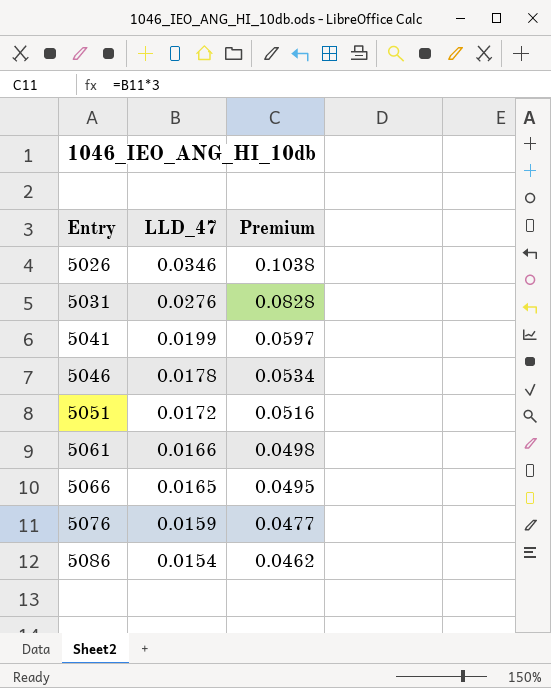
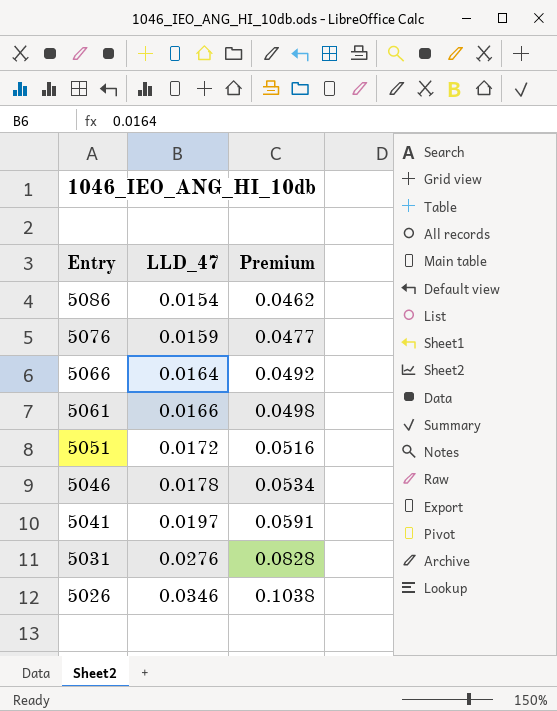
row order: Entry ascending -> Entry descending
5066 | LLD_47: 0.0165 -> 0.0164
5066 | Premium: 0.0495 -> 0.0492
5041 | LLD_47: 0.0199 -> 0.0197
5041 | Premium: 0.0597 -> 0.0591

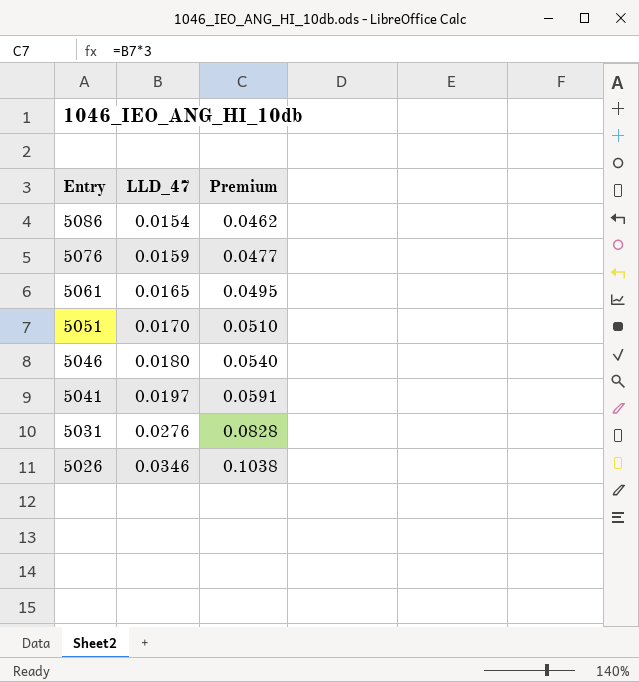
row 5066: 0.0164 | 0.0492 -> none
5061 | LLD_47: 0.0166 -> 0.0165
5061 | Premium: 0.0498 -> 0.0495
5051 | LLD_47: 0.0172 -> 0.0170
5051 | Premium: 0.0516 -> 0.0510
5046 | LLD_47: 0.0178 -> 0.0180
5046 | Premium: 0.0534 -> 0.0540

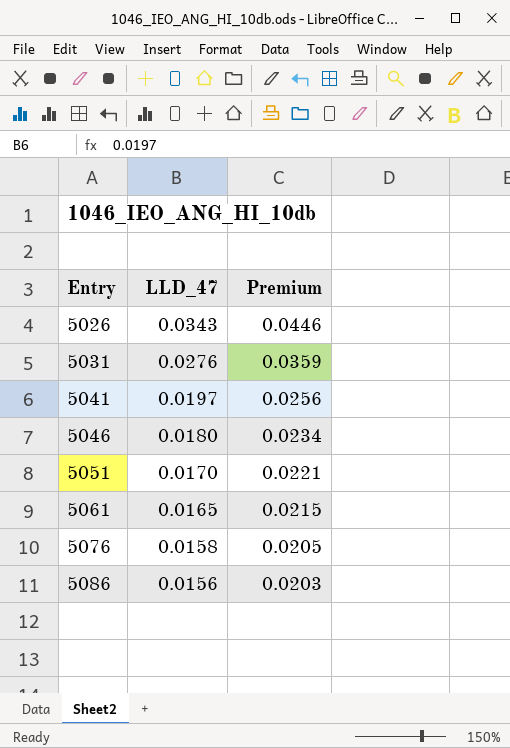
row order: Entry descending -> Entry ascending
column Premium | formula: [LLD_47] * 3 -> [LLD_47] * 1.3
5026 | LLD_47: 0.0346 -> 0.0343
5076 | LLD_47: 0.0159 -> 0.0158
5086 | LLD_47: 0.0154 -> 0.0156

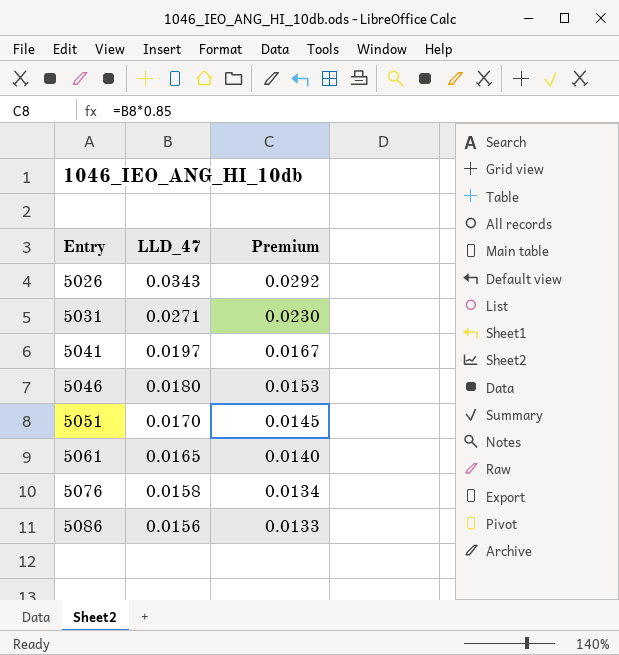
column Premium | formula: [LLD_47] * 1.3 -> [LLD_47] * 0.85
5031 | LLD_47: 0.0276 -> 0.0271

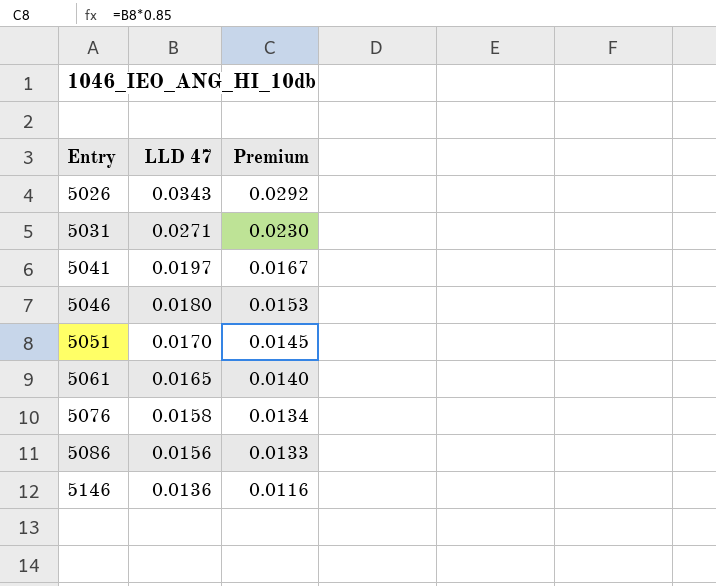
column name: LLD_47 -> LLD 47
row 5146: none -> 0.0136 | 0.0116

